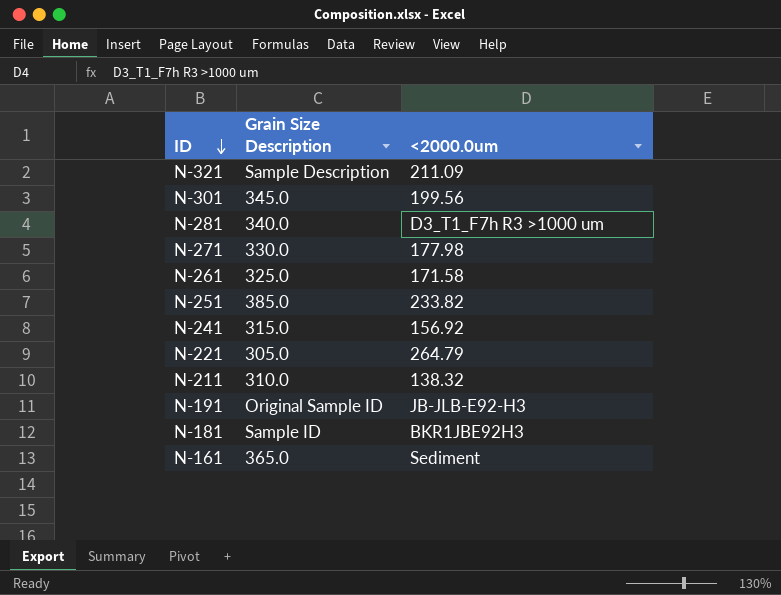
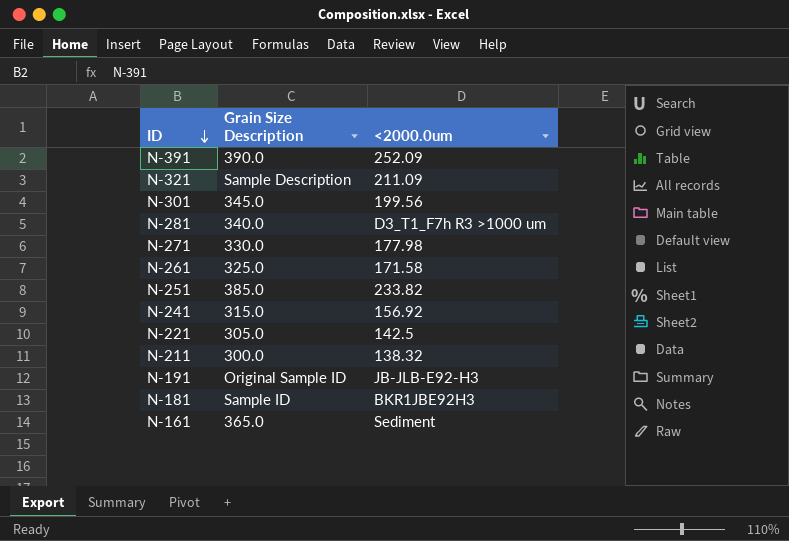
row N-391: none -> 390.0 | 252.09
N-221 | <2000.0um: 264.79 -> 142.5
N-211 | Grain Size Description: 310.0 -> 300.0

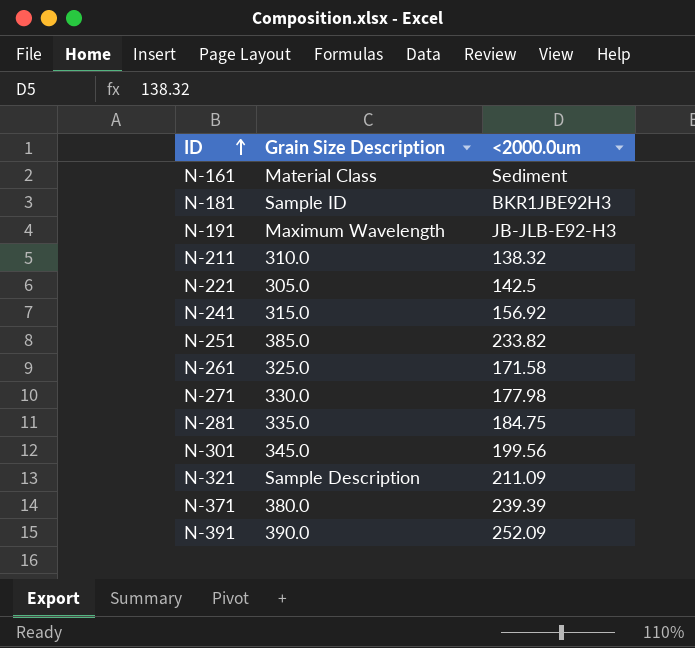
row order: ID descending -> ID ascending
N-161 | Grain Size Description: 365.0 -> Material Class
N-191 | Grain Size Description: Original Sample ID -> Maximum Wavelength
N-211 | Grain Size Description: 300.0 -> 310.0
N-281 | Grain Size Description: 340.0 -> 335.0
N-281 | <2000.0um: D3_T1_F7h R3 >1000 um -> 184.75
row N-371: none -> 380.0 | 239.39

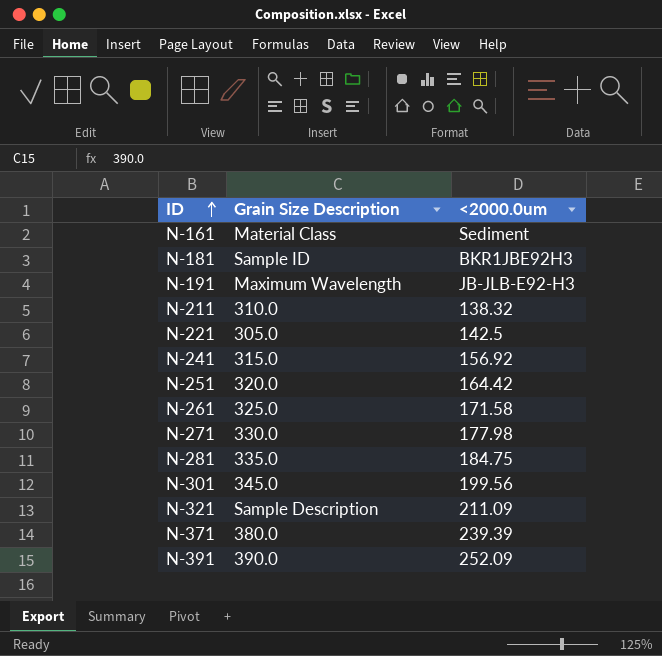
N-251 | Grain Size Description: 385.0 -> 320.0
N-251 | <2000.0um: 233.82 -> 164.42

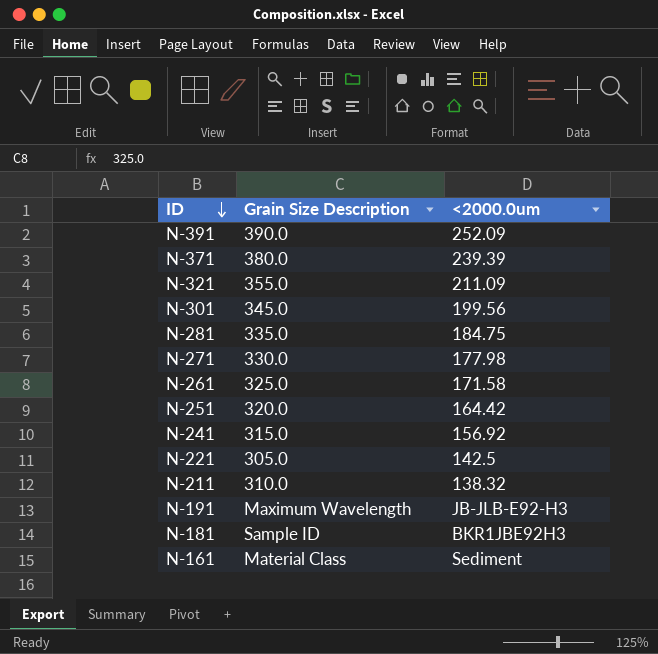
row order: ID ascending -> ID descending
N-321 | Grain Size Description: Sample Description -> 355.0

